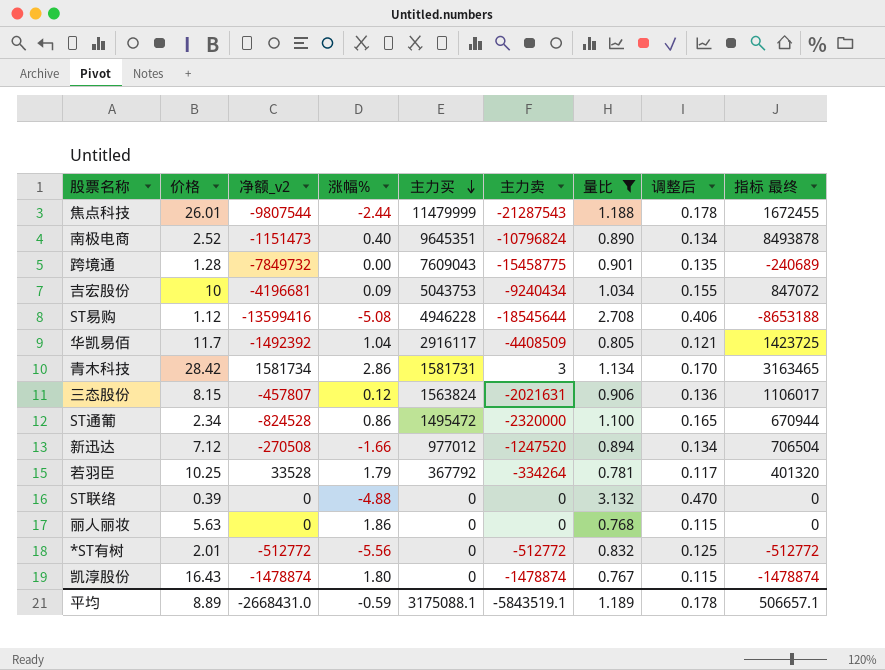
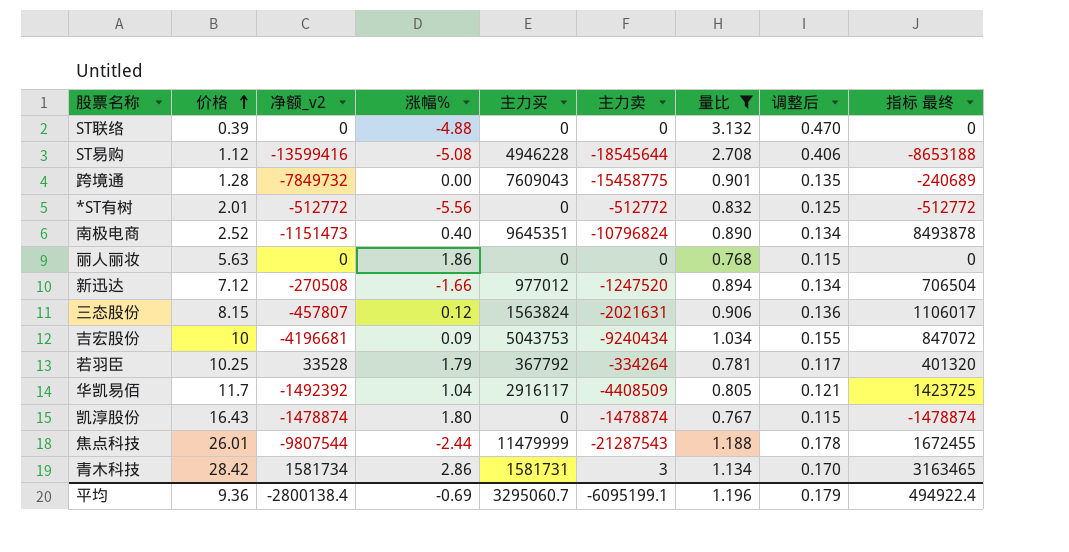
row order: 主力买 descending -> 价格 ascending
row ST通葡: 2.34 | -824528 | 0.86 | 1495472 | -2320000 | 1.100 | 0.165 | 670944 -> none
平均 | 价格: 8.89 -> 9.36
平均 | 净额_v2: -2668431.0 -> -2800138.4
平均 | 涨幅%: -0.59 -> -0.69
平均 | 主力买: 3175088.1 -> 3295060.7
平均 | 主力卖: -5843519.1 -> -6095199.1
平均 | 量比: 1.189 -> 1.196
平均 | 调整后: 0.178 -> 0.179
平均 | 指标 最终: 506657.1 -> 494922.4

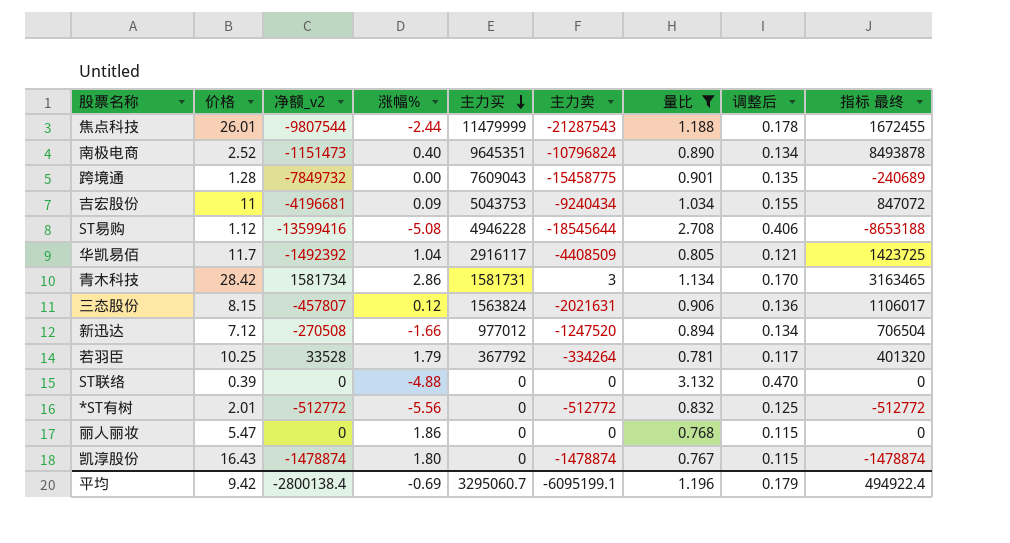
row order: 价格 ascending -> 主力买 descending
吉宏股份 | 价格: 10 -> 11
丽人丽妆 | 价格: 5.63 -> 5.47
平均 | 价格: 9.36 -> 9.42

